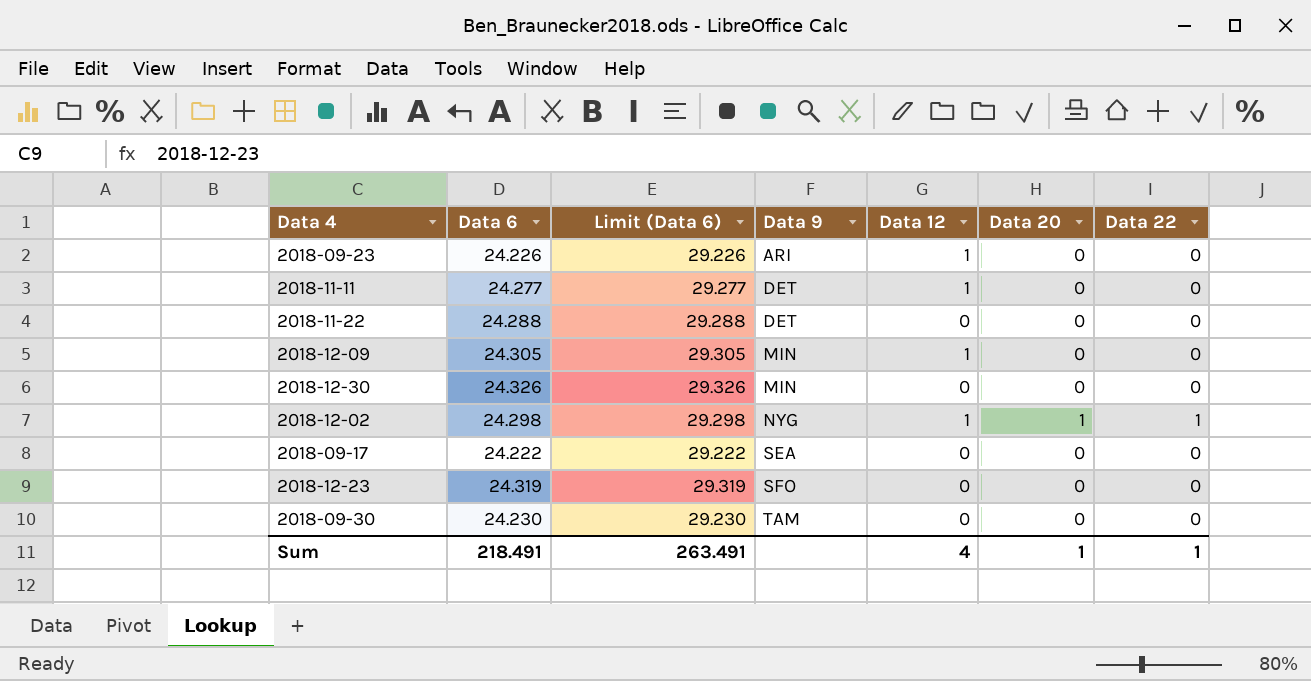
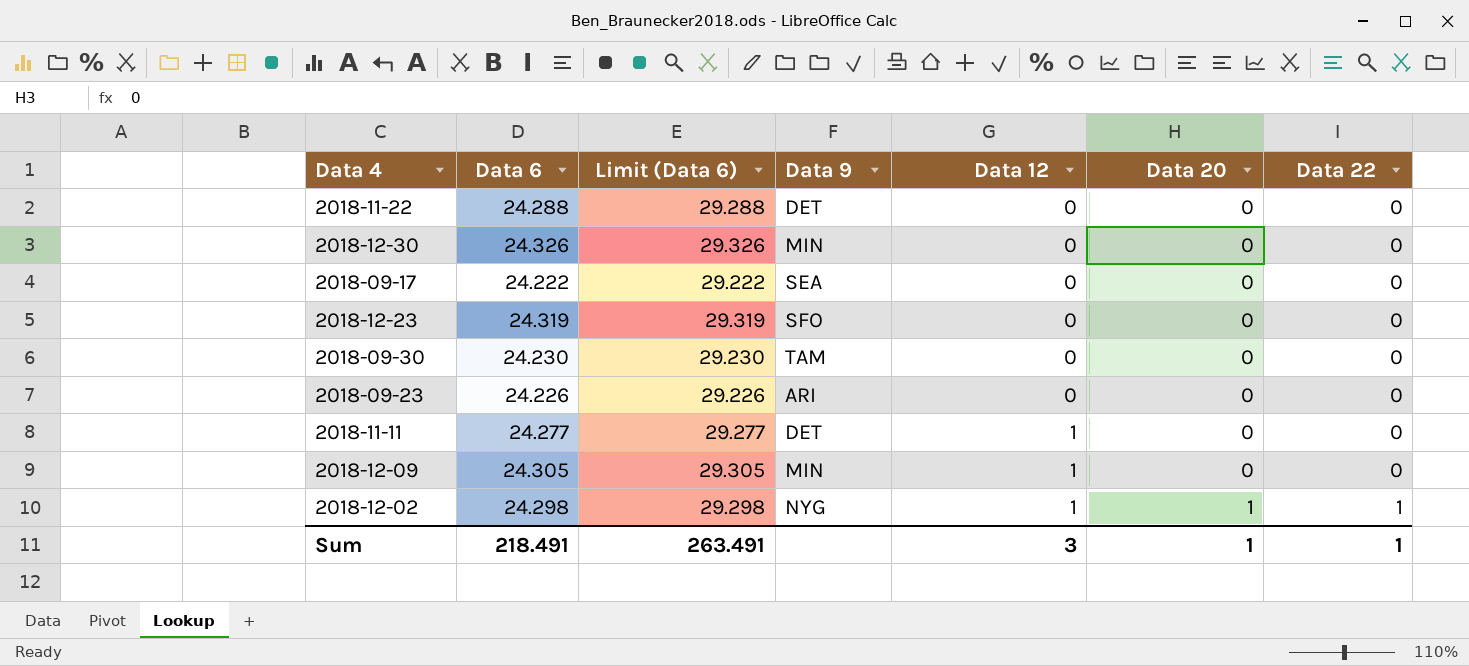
row order: Data 9 ascending -> Data 12 ascending
2018-09-23 | Data 12: 1 -> 0
Sum | Data 12: 4 -> 3

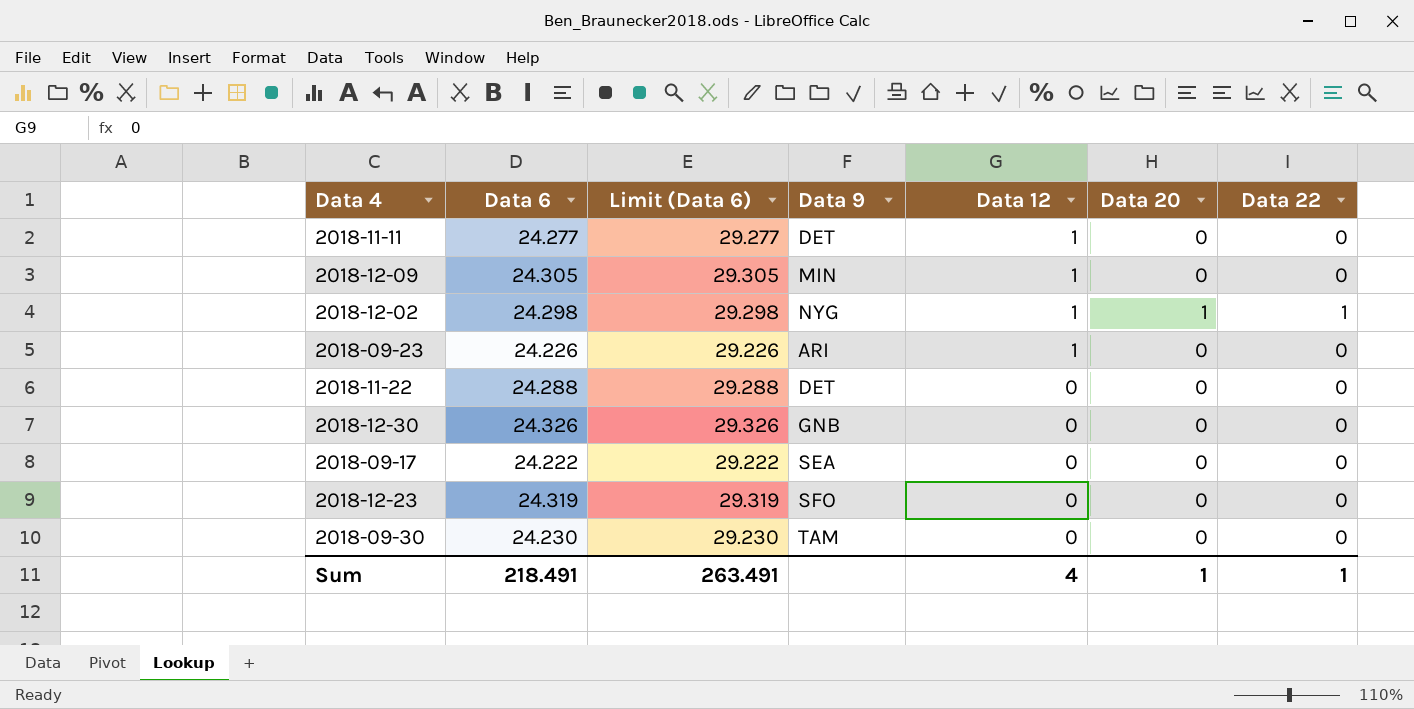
row order: Data 12 ascending -> Data 12 descending
2018-09-23 | Data 12: 0 -> 1
2018-12-30 | Data 9: MIN -> GNB
Sum | Data 12: 3 -> 4

